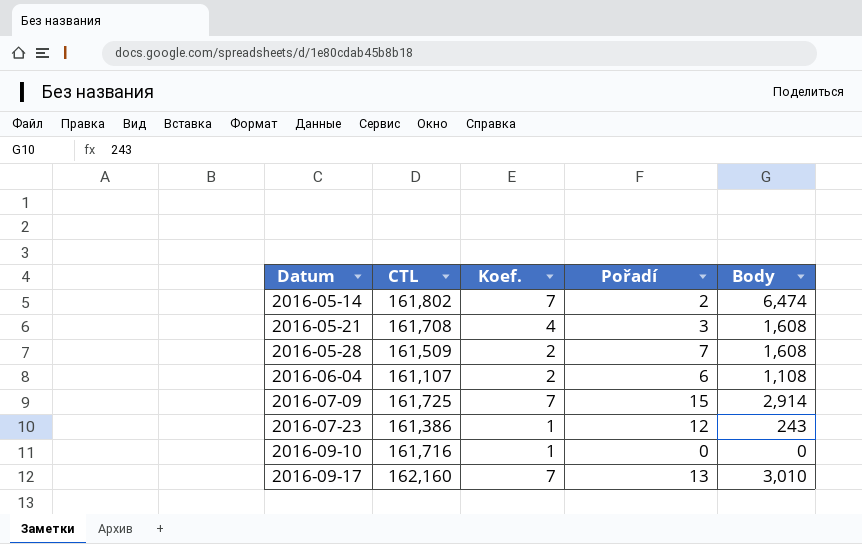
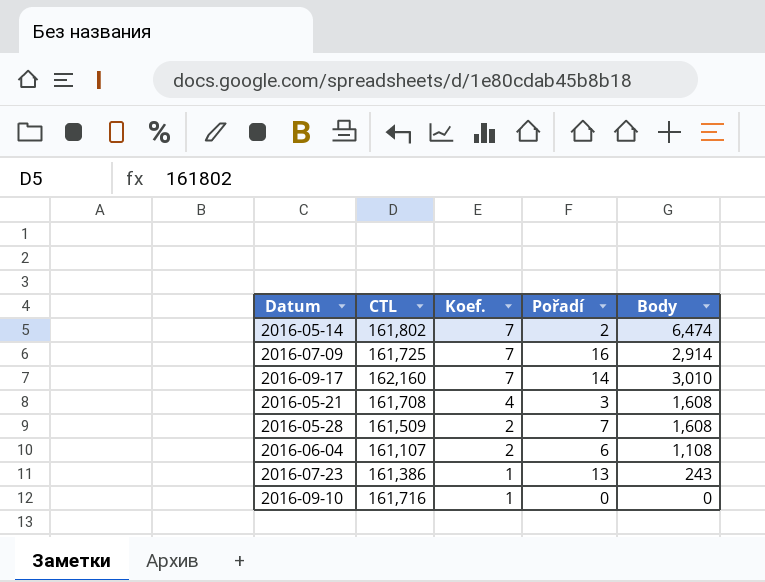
row order: Datum ascending -> Koef. descending
2016-07-09 | Pořadí: 15 -> 16
2016-09-17 | Pořadí: 13 -> 14
2016-07-23 | Pořadí: 12 -> 13

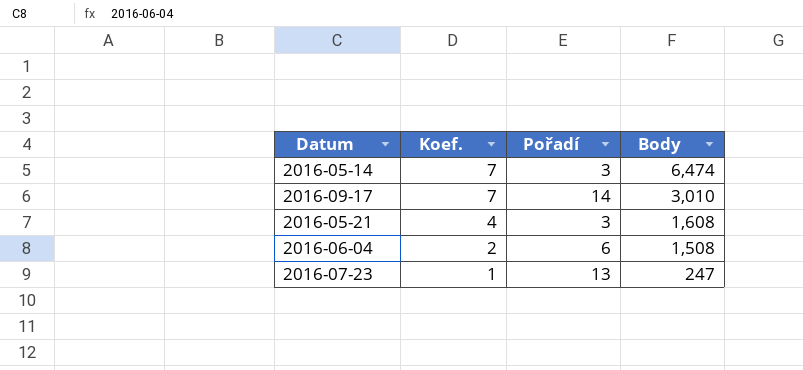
column CTL | position: 2 -> none
row 2016-07-09: 161,725 | 7 | 16 | 2,914 -> none
row 2016-05-28: 161,509 | 2 | 7 | 1,608 -> none
row 2016-09-10: 161,716 | 1 | 0 | 0 -> none
2016-05-14 | Pořadí: 2 -> 3
2016-06-04 | Body: 1,108 -> 1,508
2016-07-23 | Body: 243 -> 247

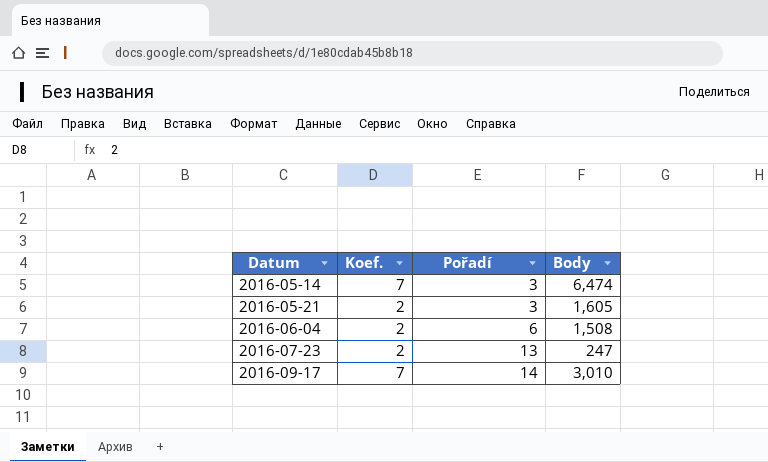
row order: Koef. descending -> Datum ascending
2016-05-21 | Koef.: 4 -> 2
2016-05-21 | Body: 1,608 -> 1,605
2016-07-23 | Koef.: 1 -> 2

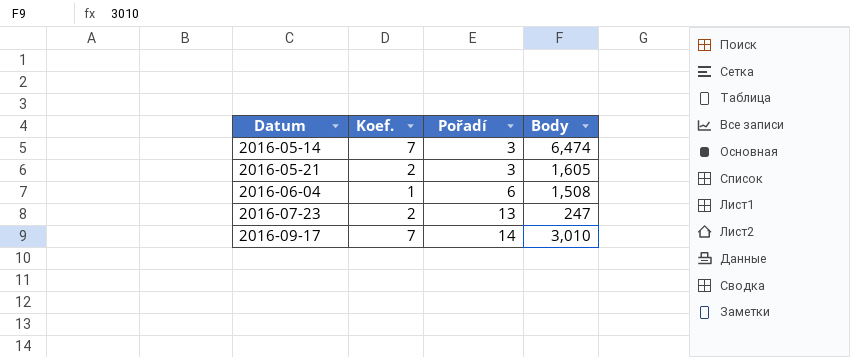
2016-06-04 | Koef.: 2 -> 1

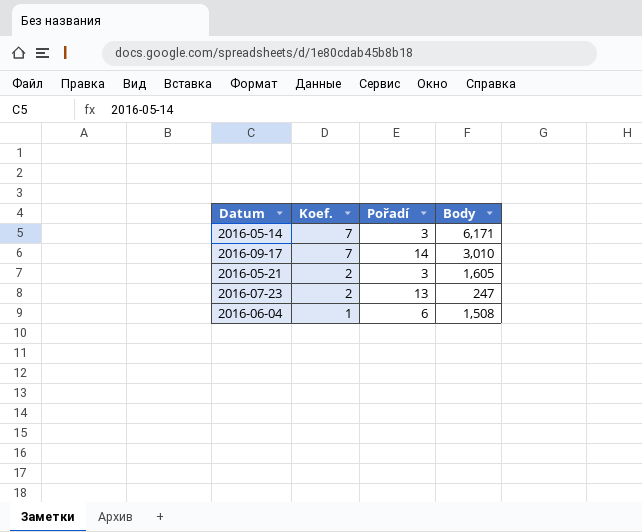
row order: Datum ascending -> Koef. descending
2016-05-14 | Body: 6,474 -> 6,171

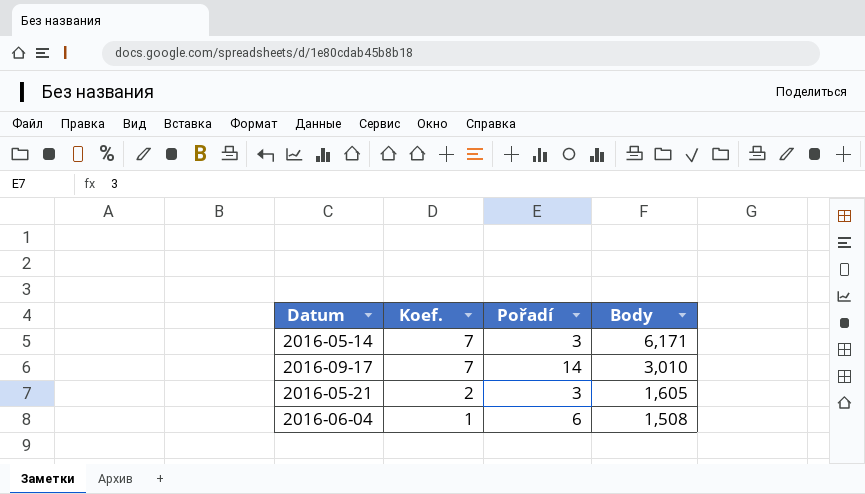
row 2016-07-23: 2 | 13 | 247 -> none

